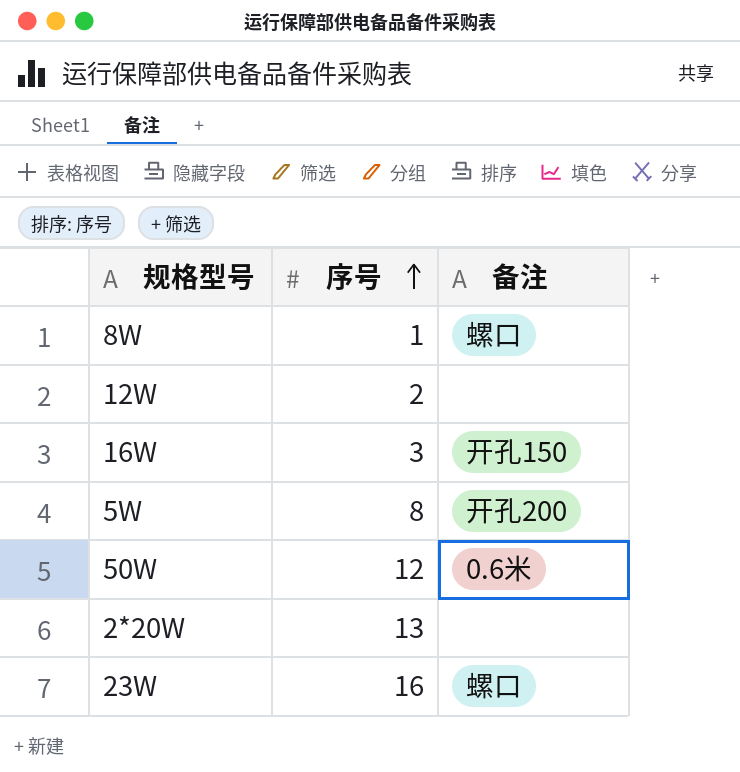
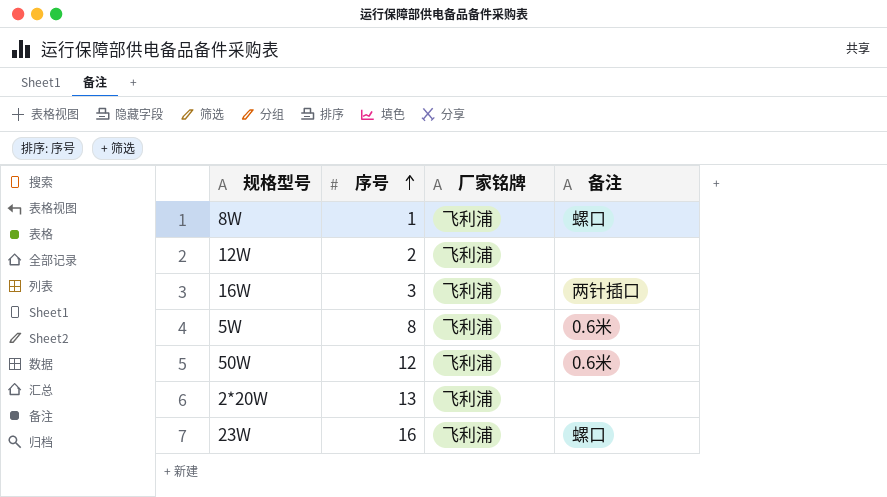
column 厂家铭牌 | position: none -> 3
16W | 备注: 开孔150 -> 两针插口
5W | 备注: 开孔200 -> 0.6米

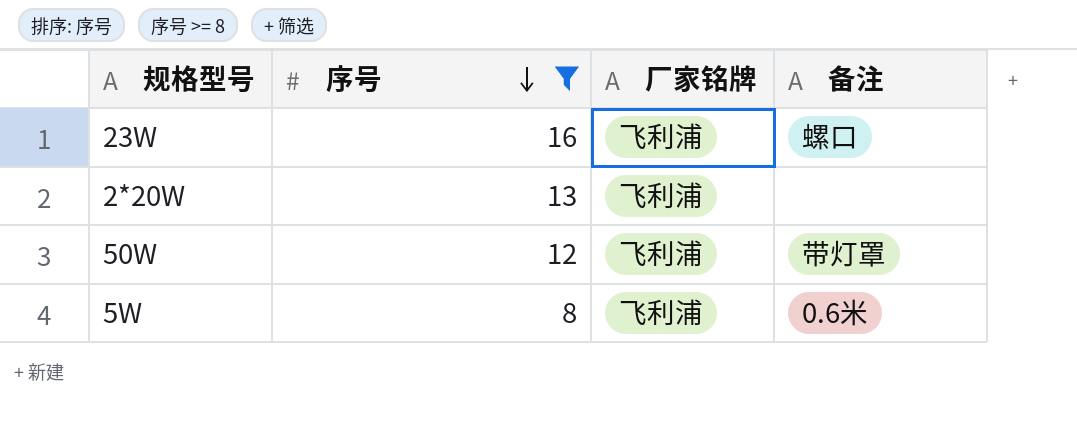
filter: none -> 序号 >= 8
row order: 序号 ascending -> 序号 descending
50W | 备注: 0.6米 -> 带灯罩

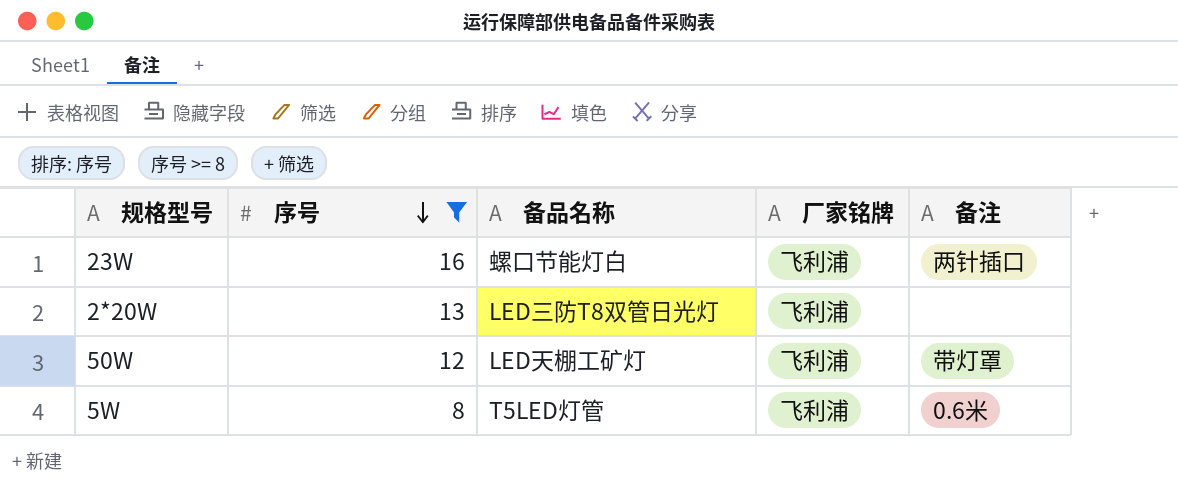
column 备品名称 | position: none -> 3
23W | 备注: 螺口 -> 两针插口

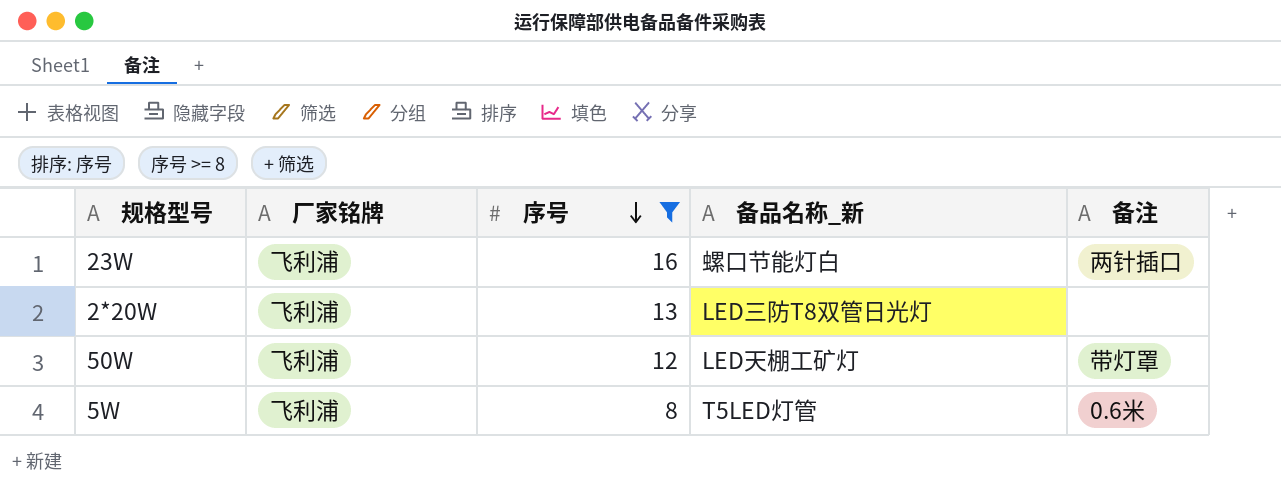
column 厂家铭牌 | position: 4 -> 2
column name: 备品名称 -> 备品名称_新

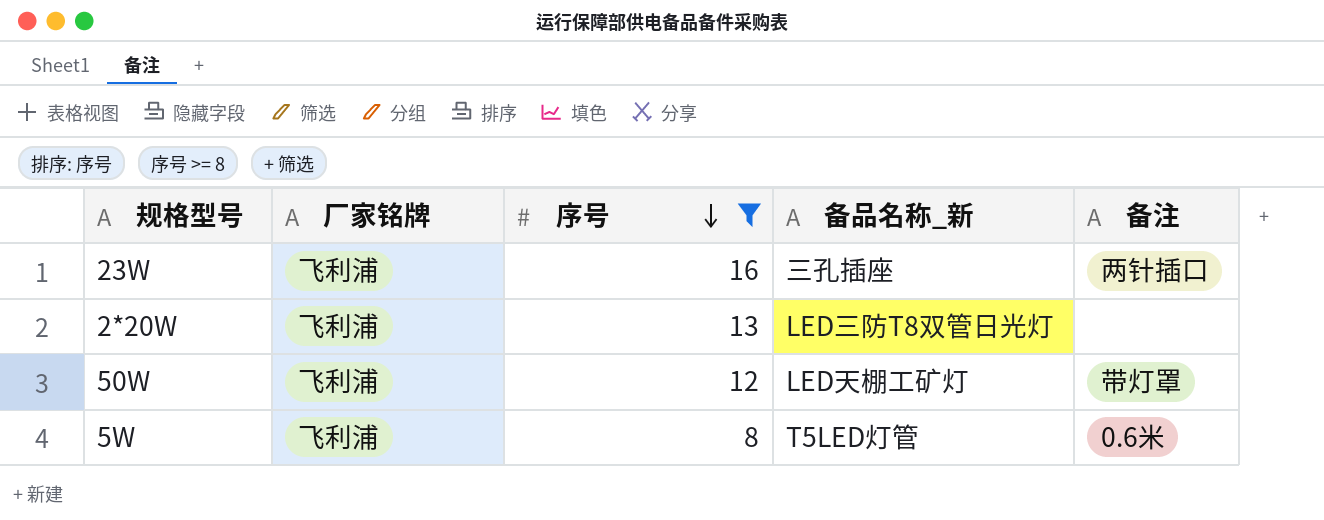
23W | 备品名称_新: 螺口节能灯白 -> 三孔插座

